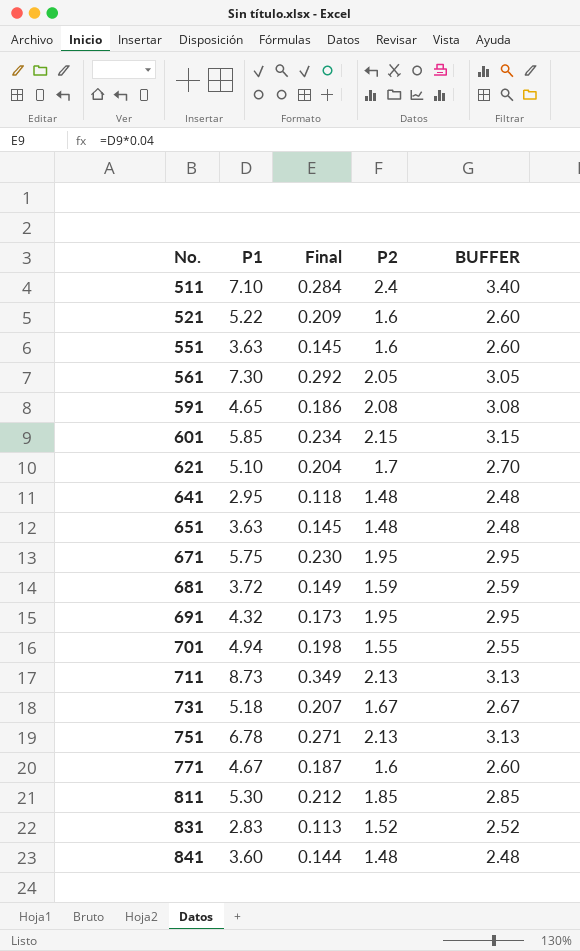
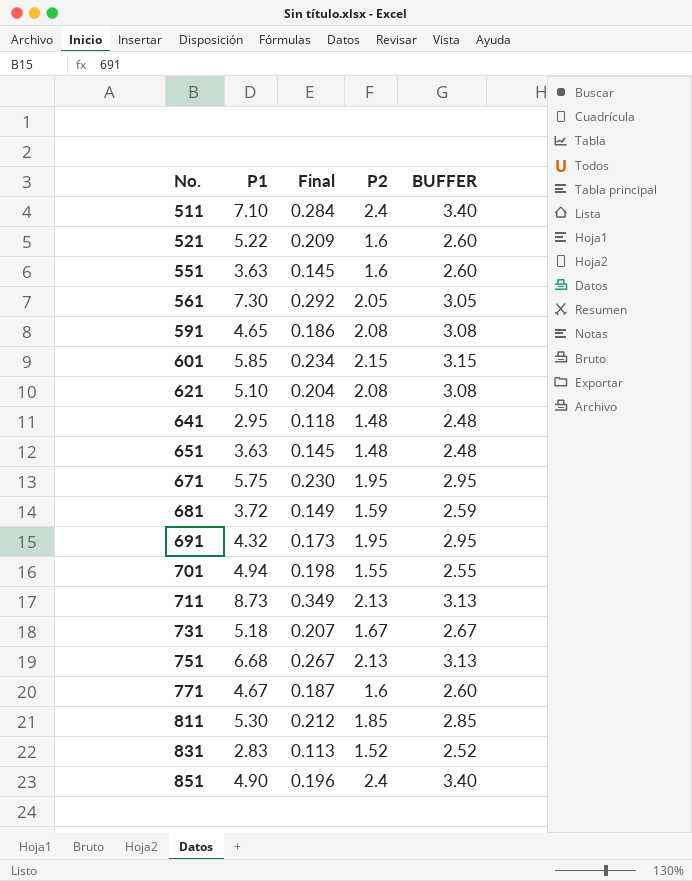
row 841: 3.60 | 0.144 | 1.48 | 2.48 -> none
621 | P2: 1.7 -> 2.08
621 | BUFFER: 2.70 -> 3.08
751 | P1: 6.78 -> 6.68
751 | Final: 0.271 -> 0.267
row 851: none -> 4.90 | 0.196 | 2.4 | 3.40

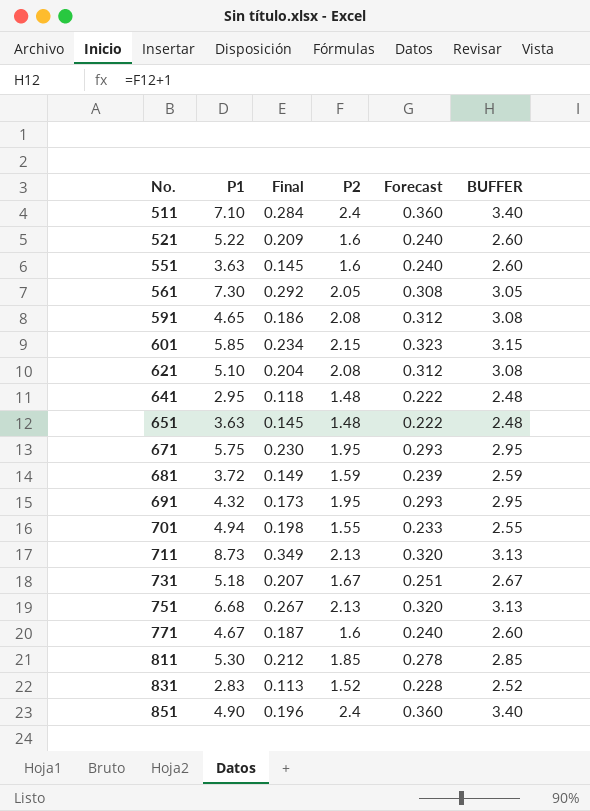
column Forecast | formula: none -> [P2] * 0.15

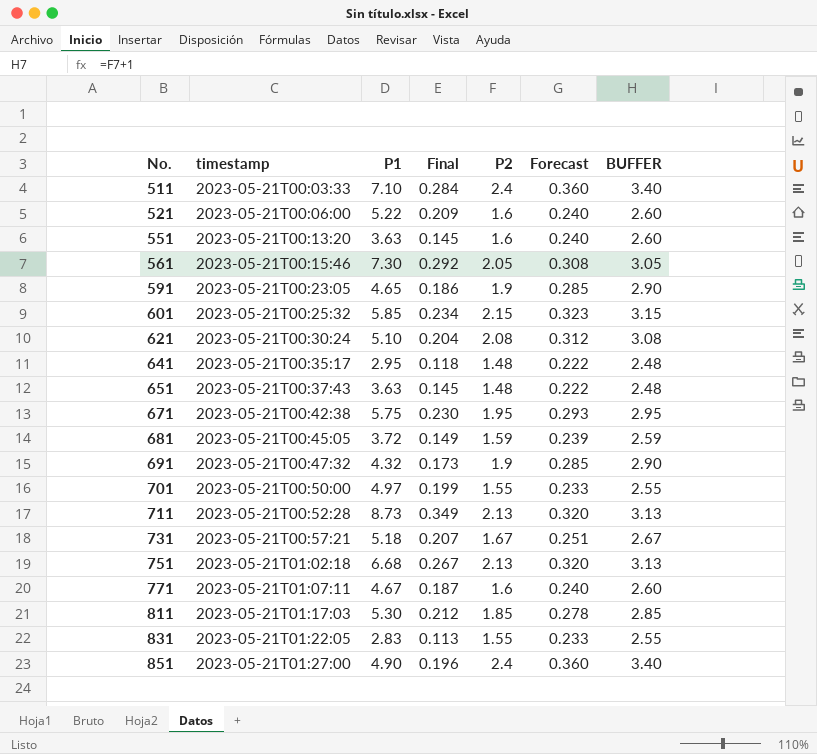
column timestamp | position: none -> 2
591 | P2: 2.08 -> 1.9
591 | Forecast: 0.312 -> 0.285
591 | BUFFER: 3.08 -> 2.90
691 | P2: 1.95 -> 1.9
691 | Forecast: 0.293 -> 0.285
691 | BUFFER: 2.95 -> 2.90
701 | P1: 4.94 -> 4.97
701 | Final: 0.198 -> 0.199
831 | P2: 1.52 -> 1.55
831 | Forecast: 0.228 -> 0.233
831 | BUFFER: 2.52 -> 2.55

